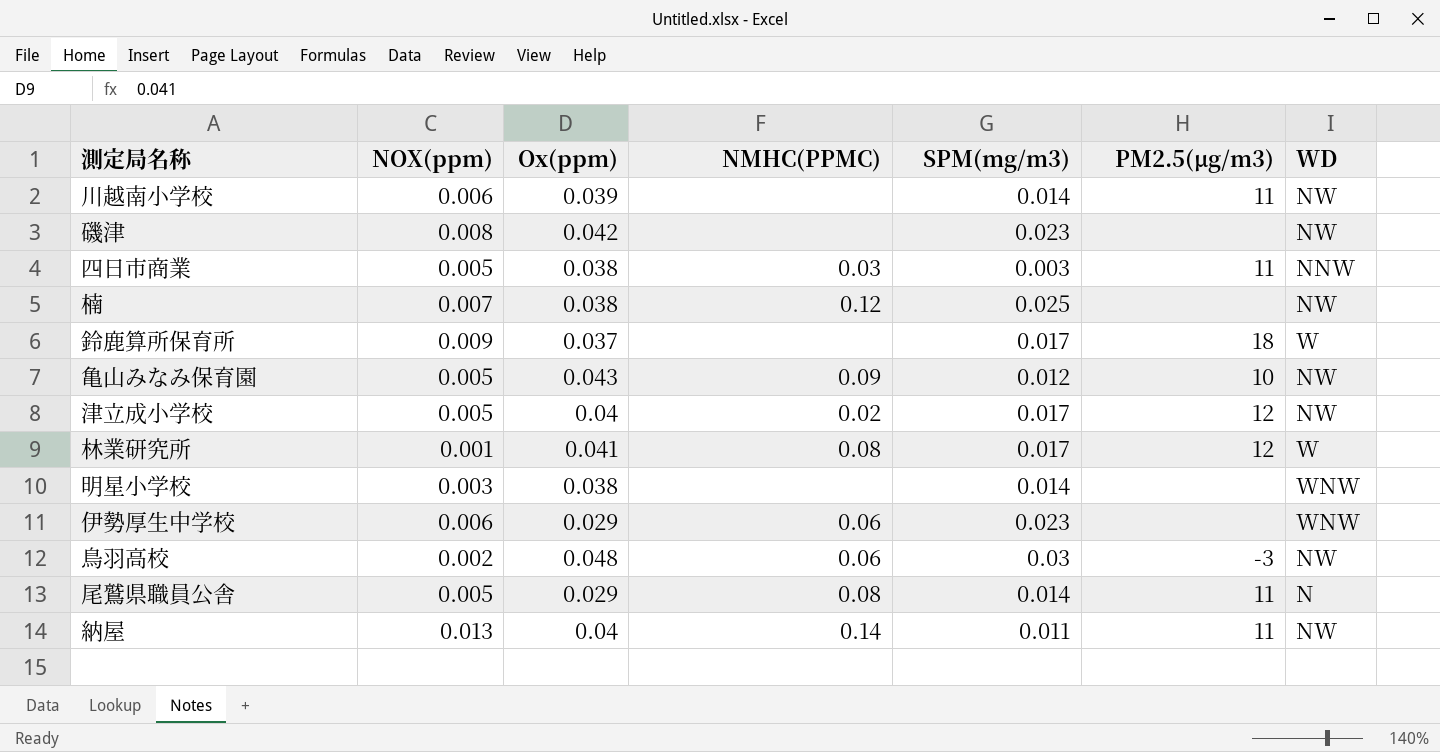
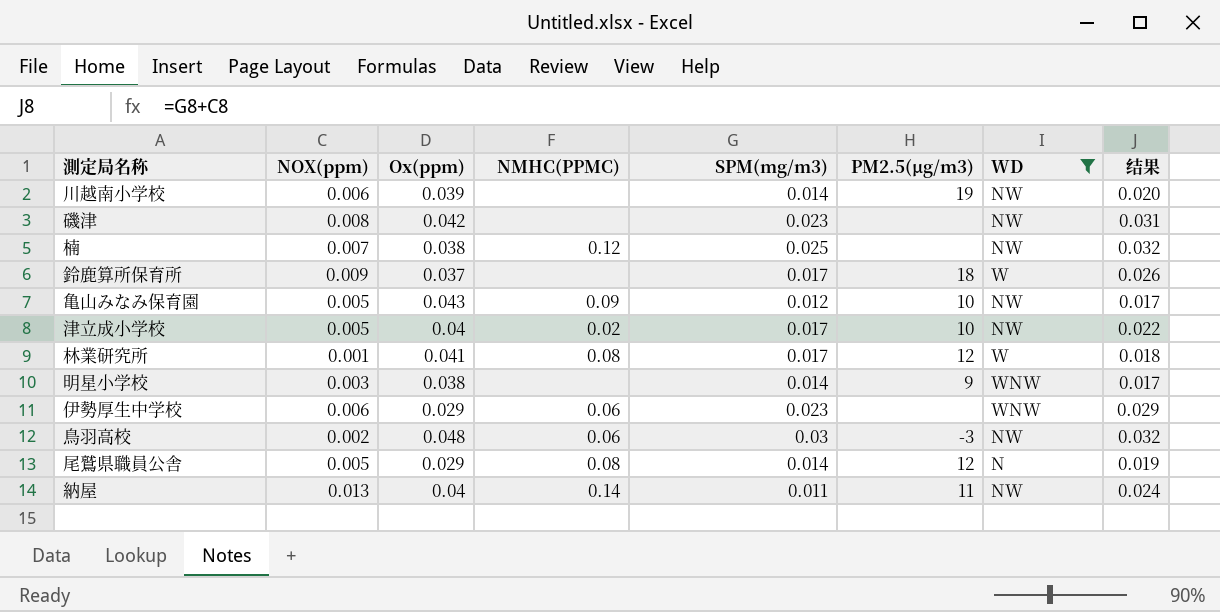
filter: none -> WD != NNW
column 结果 | formula: none -> [NOX(ppm)] + [SPM(mg/m3)]
川越南小学校 | PM2.5(μg/m3): 11 -> 19
津立成小学校 | PM2.5(μg/m3): 12 -> 10
明星小学校 | PM2.5(μg/m3): none -> 9
尾鷲県職員公舎 | PM2.5(μg/m3): 11 -> 12

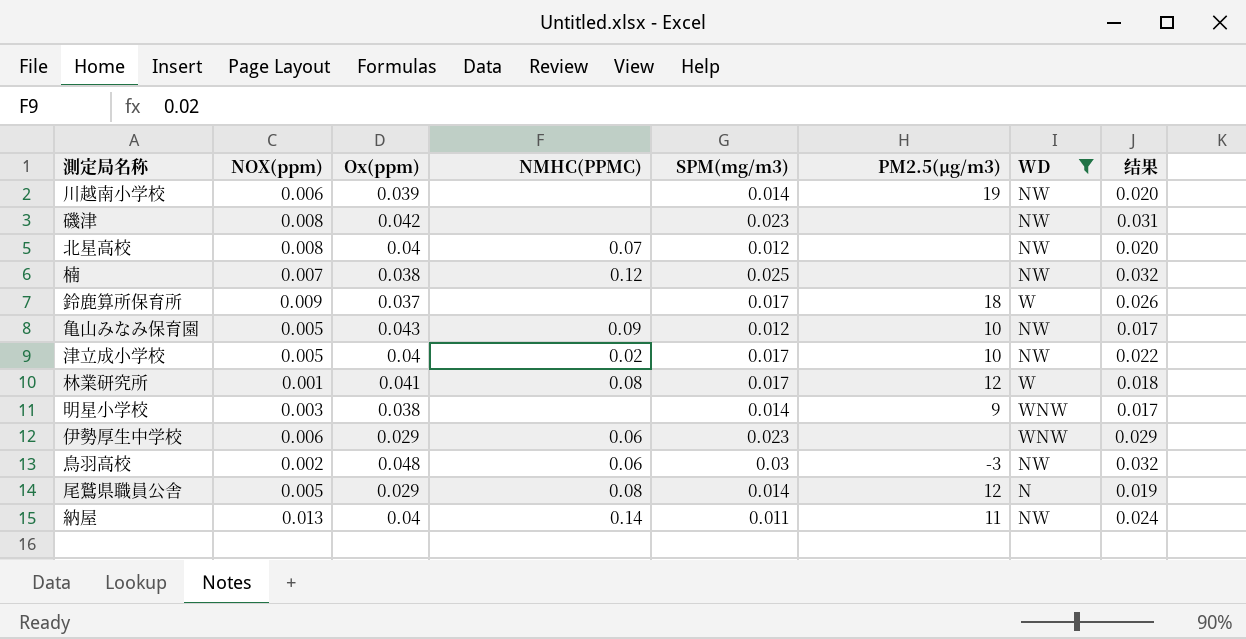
row 北星高校: none -> 0.008 | 0.04 | 0.07 | 0.012 | none | NW | 0.020

